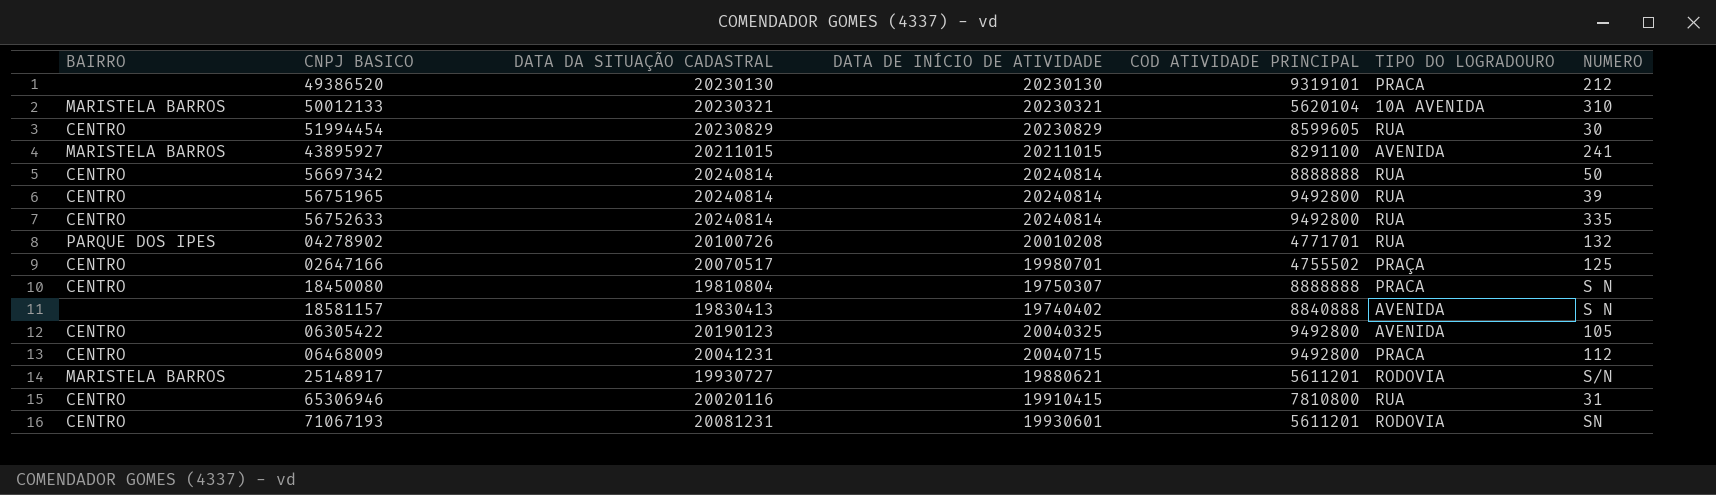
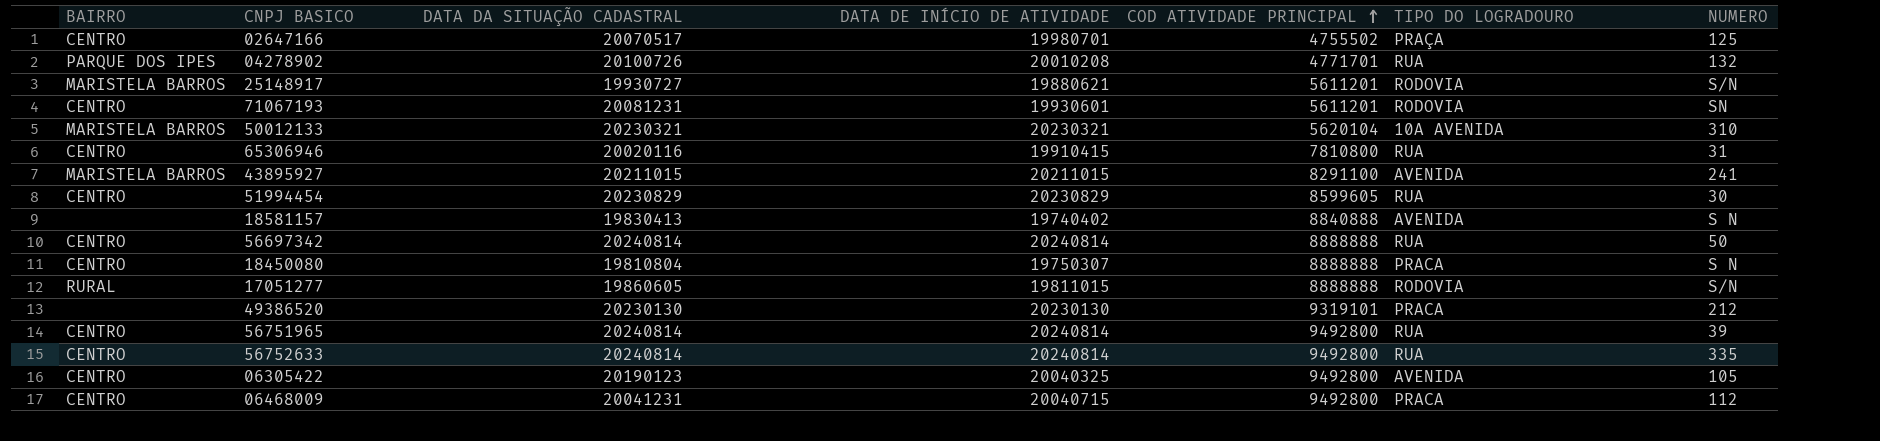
row order: none -> COD ATIVIDADE PRINCIPAL ascending
row 17051277: none -> RURAL | 19860605 | 19811015 | 8888888 | RODOVIA | S/N

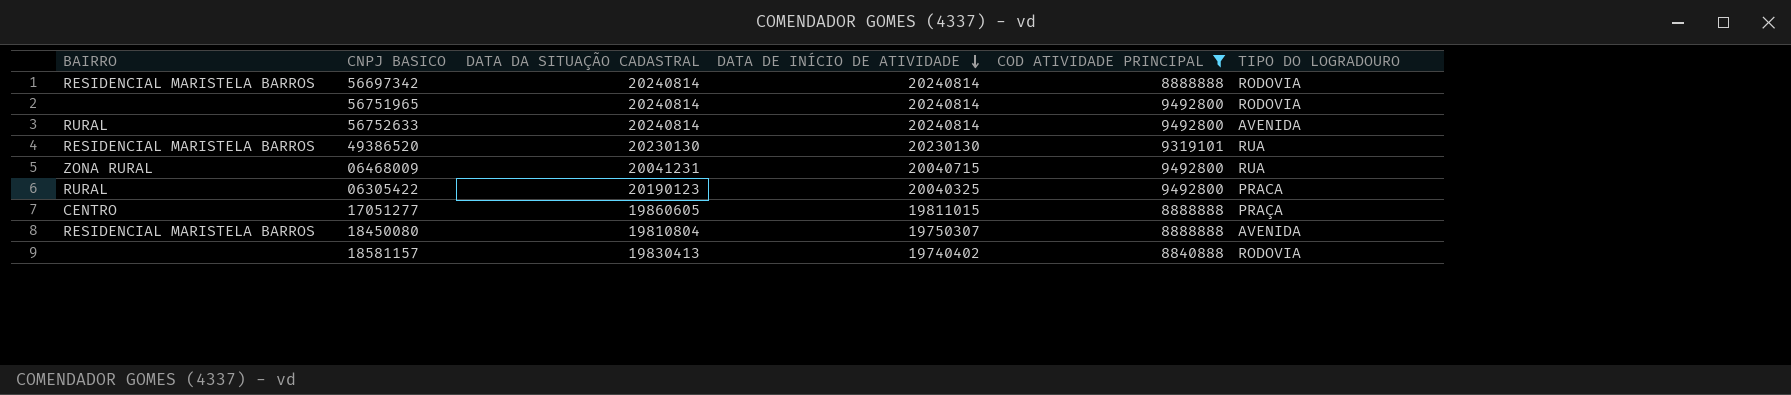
filter: none -> COD ATIVIDADE PRINCIPAL >= 8840888
row order: COD ATIVIDADE PRINCIPAL ascending -> DATA DE INÍCIO DE ATIVIDADE descending
column NUMERO | position: 7 -> none
56697342 | BAIRRO: CENTRO -> RESIDENCIAL MARISTELA BARROS
56697342 | TIPO DO LOGRADOURO: RUA -> RODOVIA
56751965 | BAIRRO: CENTRO -> none
56751965 | TIPO DO LOGRADOURO: RUA -> RODOVIA
56752633 | BAIRRO: CENTRO -> RURAL
56752633 | TIPO DO LOGRADOURO: RUA -> AVENIDA
49386520 | BAIRRO: none -> RESIDENCIAL MARISTELA BARROS
49386520 | TIPO DO LOGRADOURO: PRACA -> RUA
06468009 | BAIRRO: CENTRO -> ZONA RURAL
06468009 | TIPO DO LOGRADOURO: PRACA -> RUA
06305422 | BAIRRO: CENTRO -> RURAL
06305422 | TIPO DO LOGRADOURO: AVENIDA -> PRACA
17051277 | BAIRRO: RURAL -> CENTRO
17051277 | TIPO DO LOGRADOURO: RODOVIA -> PRAÇA
18450080 | BAIRRO: CENTRO -> RESIDENCIAL MARISTELA BARROS
18450080 | TIPO DO LOGRADOURO: PRACA -> AVENIDA
18581157 | TIPO DO LOGRADOURO: AVENIDA -> RODOVIA

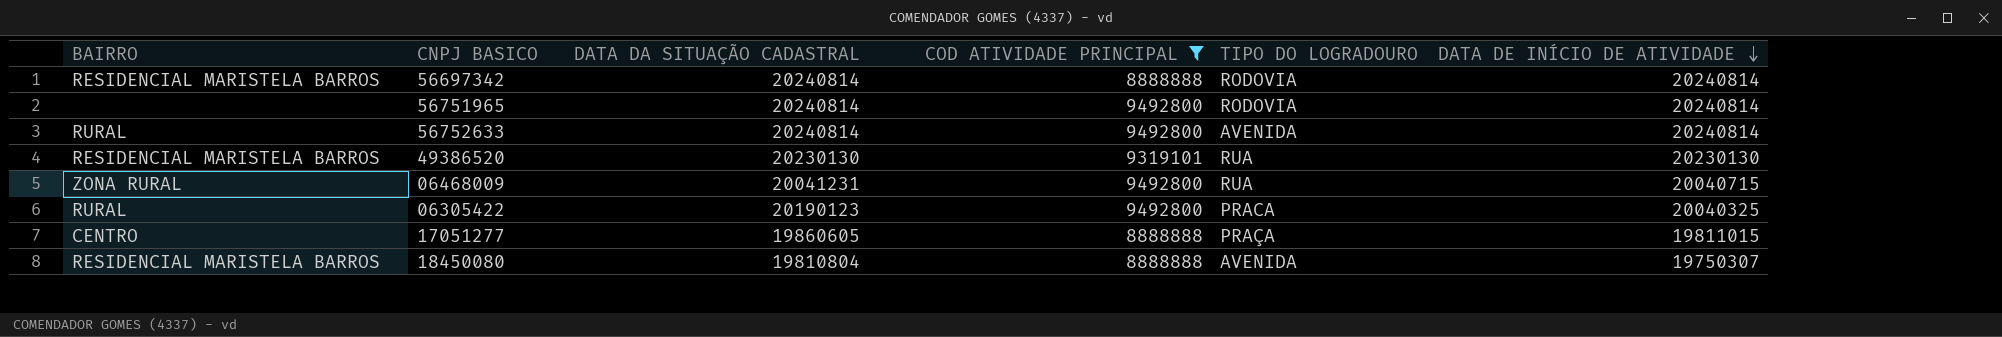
column DATA DE INÍCIO DE ATIVIDADE | position: 4 -> 6
row 18581157: none | 19830413 | 19740402 | 8840888 | RODOVIA -> none

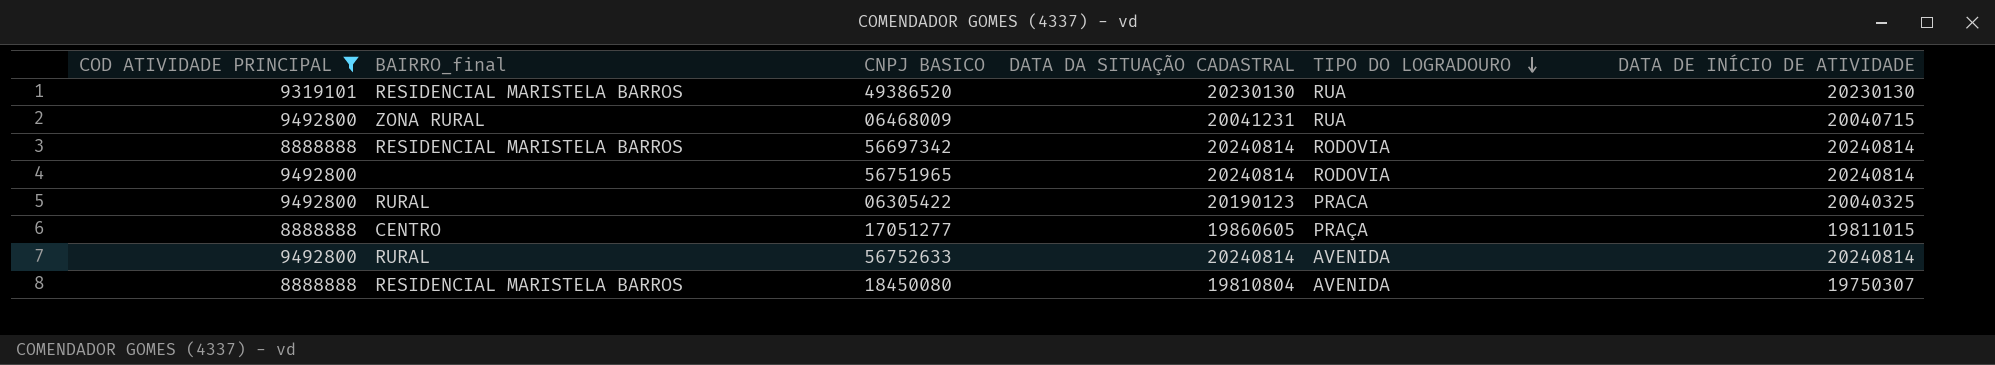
row order: DATA DE INÍCIO DE ATIVIDADE descending -> TIPO DO LOGRADOURO descending
column COD ATIVIDADE PRINCIPAL | position: 4 -> 1
column name: BAIRRO -> BAIRRO_final

